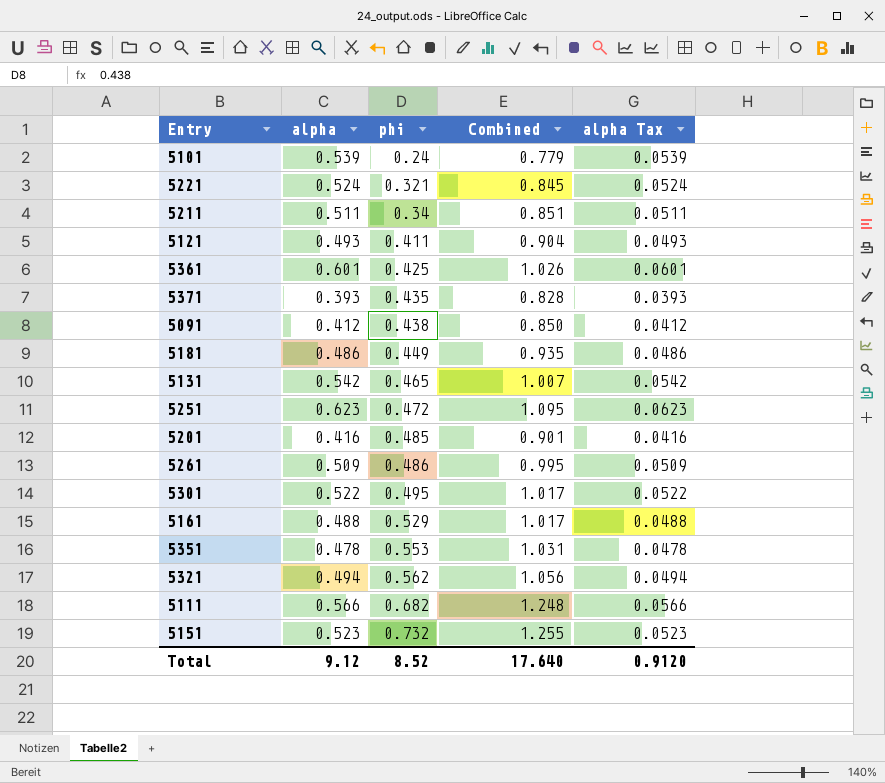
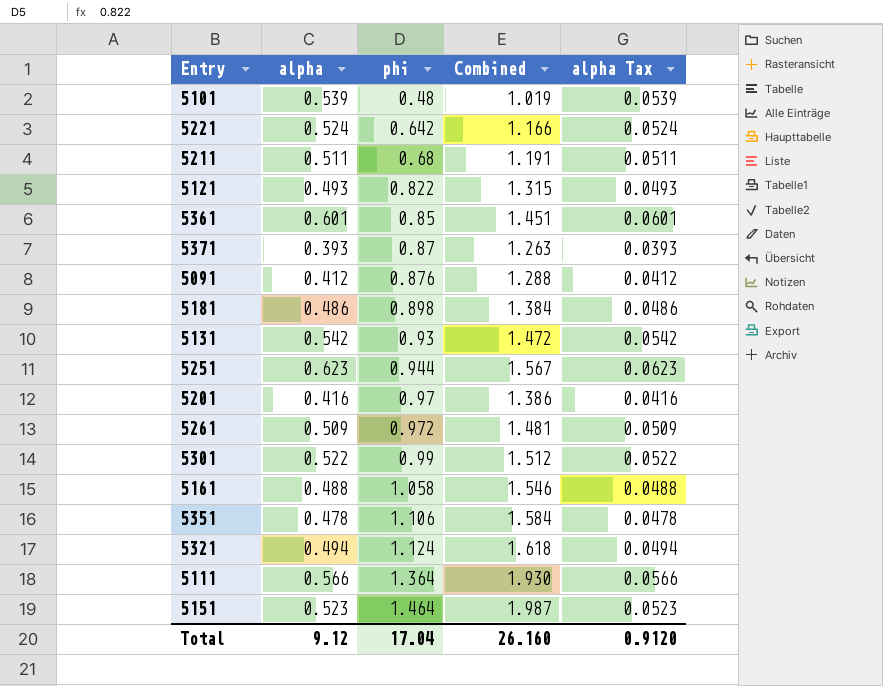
5101 | phi: 0.24 -> 0.48
5101 | Combined: 0.779 -> 1.019
5221 | phi: 0.321 -> 0.642
5221 | Combined: 0.845 -> 1.166
5211 | phi: 0.34 -> 0.68
5211 | Combined: 0.851 -> 1.191
5121 | phi: 0.411 -> 0.822
5121 | Combined: 0.904 -> 1.315
5361 | phi: 0.425 -> 0.85
5361 | Combined: 1.026 -> 1.451
5371 | phi: 0.435 -> 0.87
5371 | Combined: 0.828 -> 1.263
5091 | phi: 0.438 -> 0.876
5091 | Combined: 0.850 -> 1.288
5181 | phi: 0.449 -> 0.898
5181 | Combined: 0.935 -> 1.384
5131 | phi: 0.465 -> 0.93
5131 | Combined: 1.007 -> 1.472
5251 | phi: 0.472 -> 0.944
5251 | Combined: 1.095 -> 1.567
5201 | phi: 0.485 -> 0.97
5201 | Combined: 0.901 -> 1.386
5261 | phi: 0.486 -> 0.972
5261 | Combined: 0.995 -> 1.481
5301 | phi: 0.495 -> 0.99
5301 | Combined: 1.017 -> 1.512
5161 | phi: 0.529 -> 1.058
5161 | Combined: 1.017 -> 1.546
5351 | phi: 0.553 -> 1.106
5351 | Combined: 1.031 -> 1.584
5321 | phi: 0.562 -> 1.124
5321 | Combined: 1.056 -> 1.618
5111 | phi: 0.682 -> 1.364
5111 | Combined: 1.248 -> 1.930
5151 | phi: 0.732 -> 1.464
5151 | Combined: 1.255 -> 1.987
Total | phi: 8.52 -> 17.04
Total | Combined: 17.640 -> 26.160

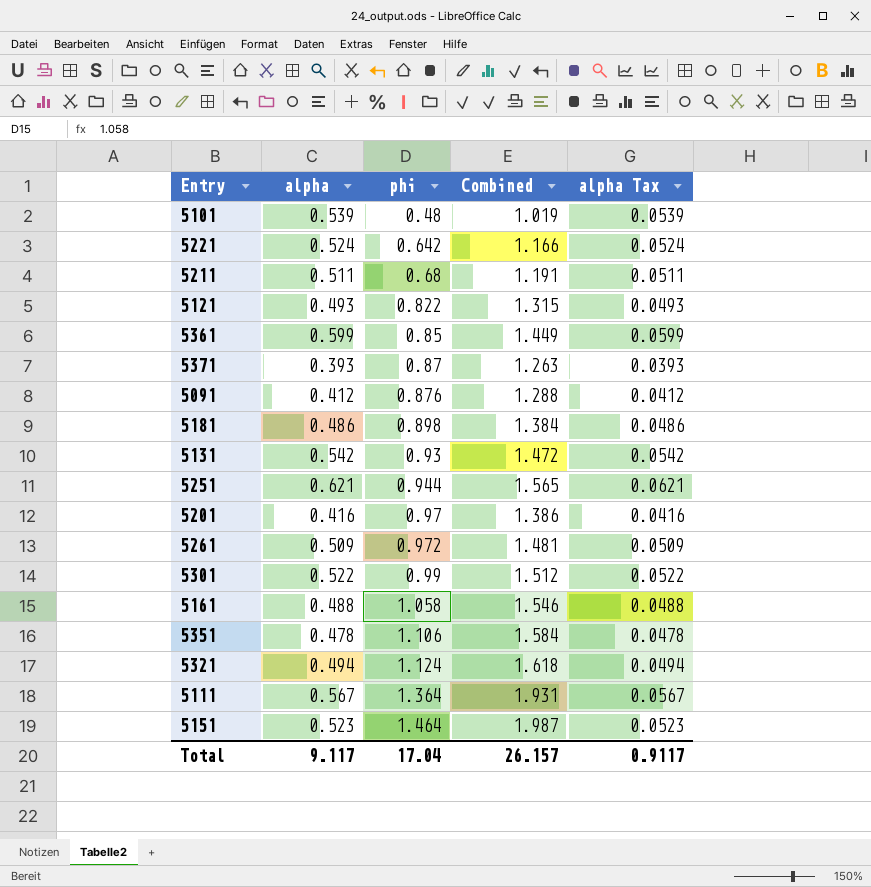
5361 | alpha: 0.601 -> 0.599
5361 | Combined: 1.451 -> 1.449
5361 | alpha Tax: 0.0601 -> 0.0599
5251 | alpha: 0.623 -> 0.621
5251 | Combined: 1.567 -> 1.565
5251 | alpha Tax: 0.0623 -> 0.0621
5111 | alpha: 0.566 -> 0.567
5111 | Combined: 1.930 -> 1.931
5111 | alpha Tax: 0.0566 -> 0.0567
Total | alpha: 9.12 -> 9.117
Total | Combined: 26.160 -> 26.157
Total | alpha Tax: 0.9120 -> 0.9117

